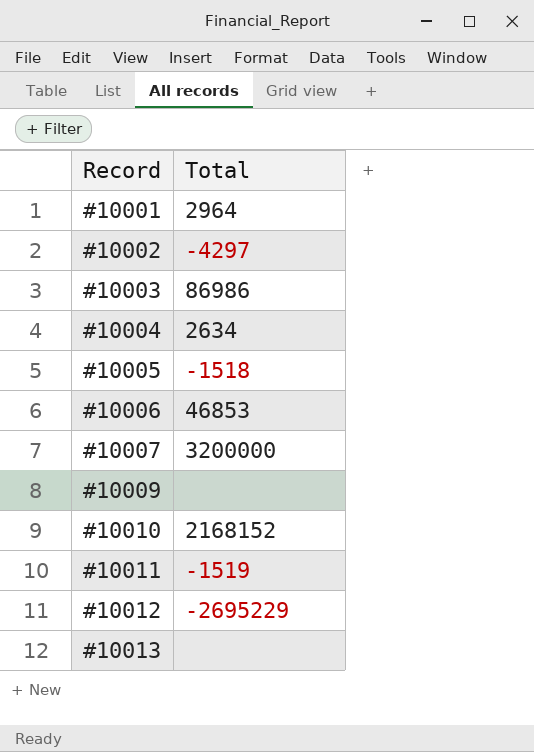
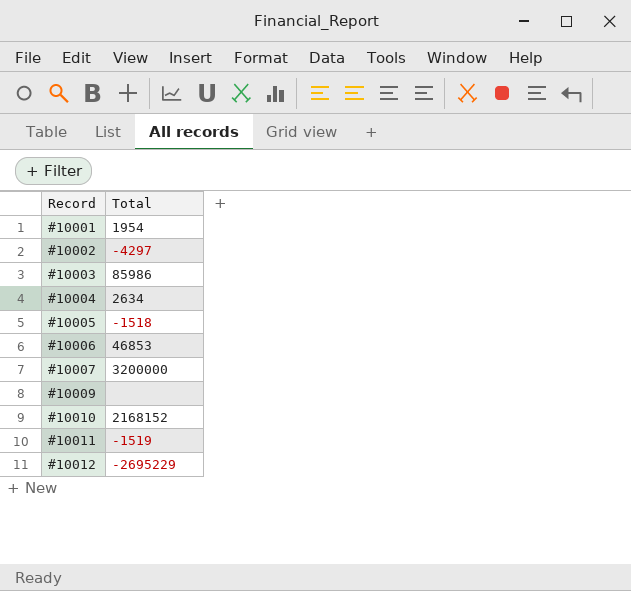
row #10013: none -> none
#10001 | Total: 2964 -> 1954
#10003 | Total: 86986 -> 85986

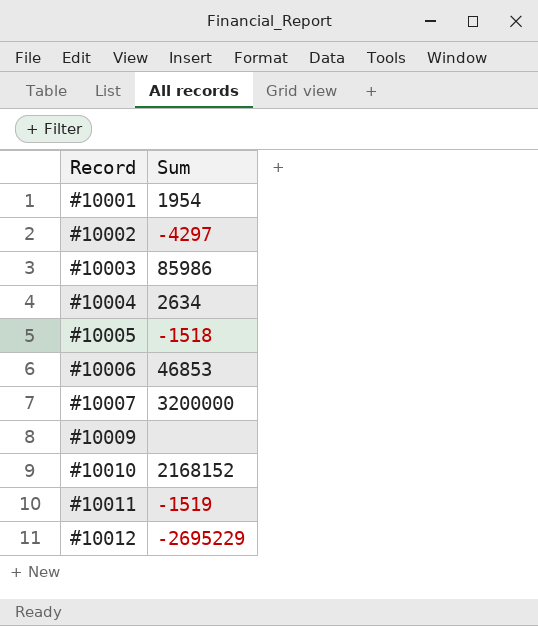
column name: Total -> Sum

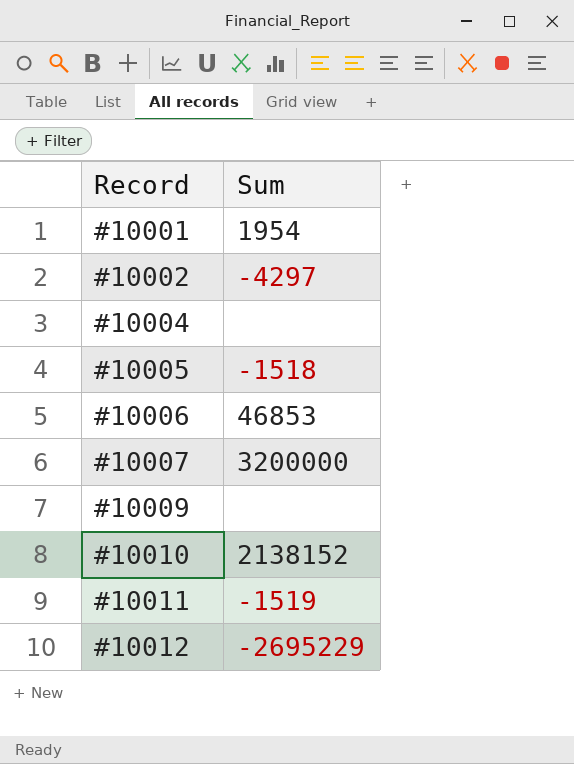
row #10003: 85986 -> none
#10004 | Sum: 2634 -> none
#10010 | Sum: 2168152 -> 2138152

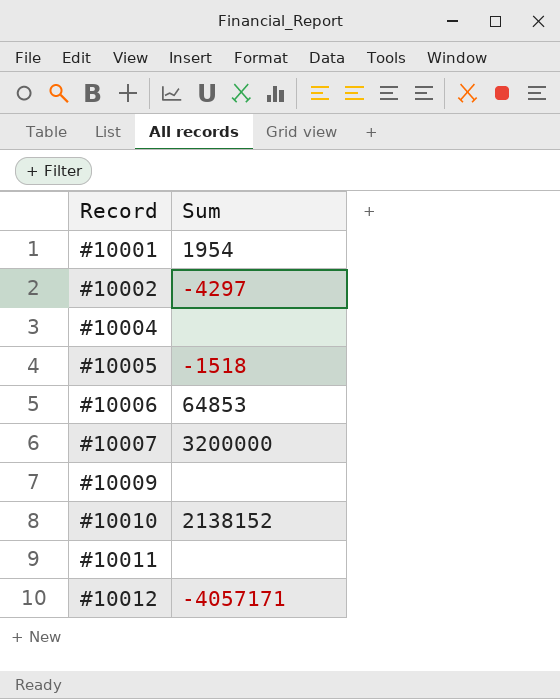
#10006 | Sum: 46853 -> 64853
#10011 | Sum: -1519 -> none
#10012 | Sum: -2695229 -> -4057171

